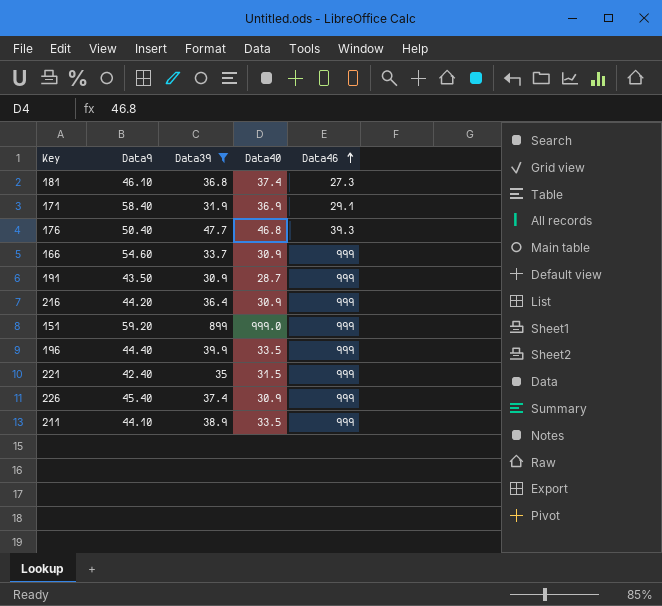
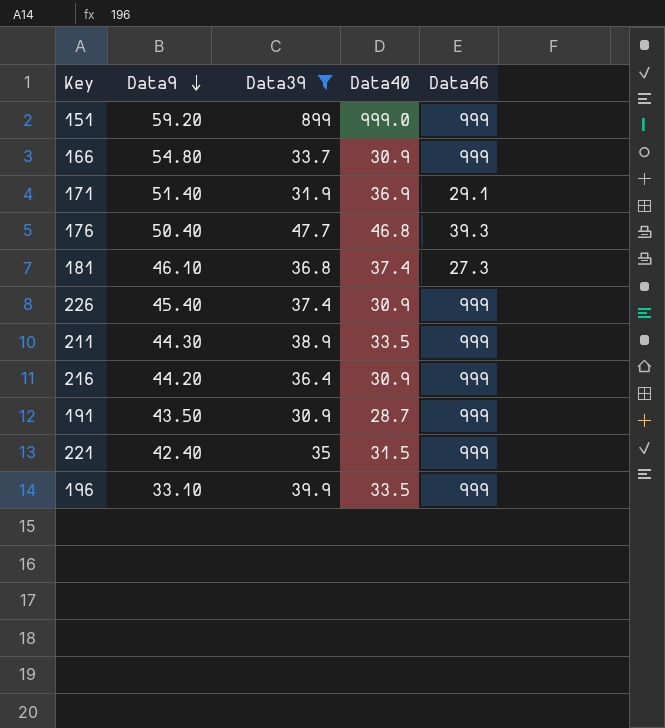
row order: Data46 ascending -> Data9 descending
166 | Data9: 54.60 -> 54.80
171 | Data9: 58.40 -> 51.40
211 | Data9: 44.10 -> 44.30
196 | Data9: 44.40 -> 33.10

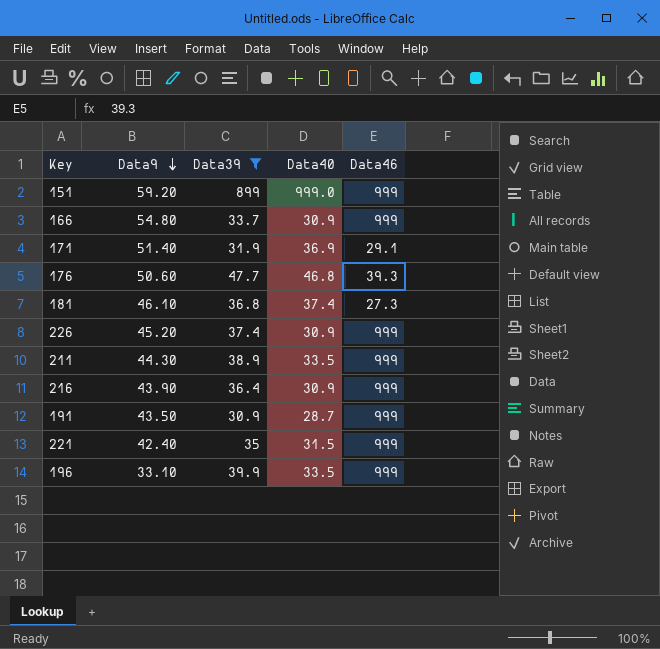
176 | Data9: 50.40 -> 50.60
226 | Data9: 45.40 -> 45.20
216 | Data9: 44.20 -> 43.90

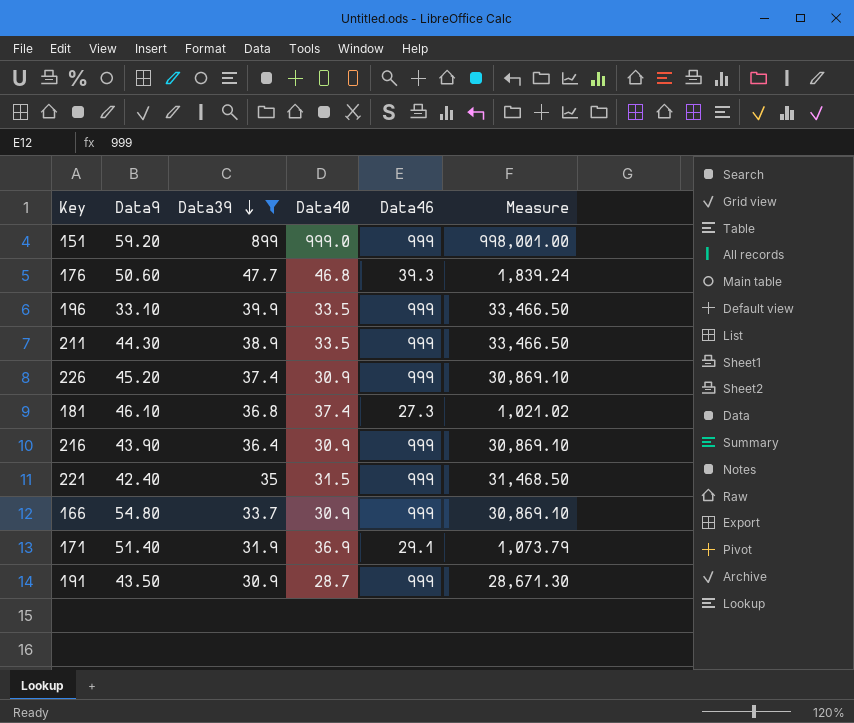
row order: Data9 descending -> Data39 descending
column Measure | formula: none -> [Data40] * [Data46]

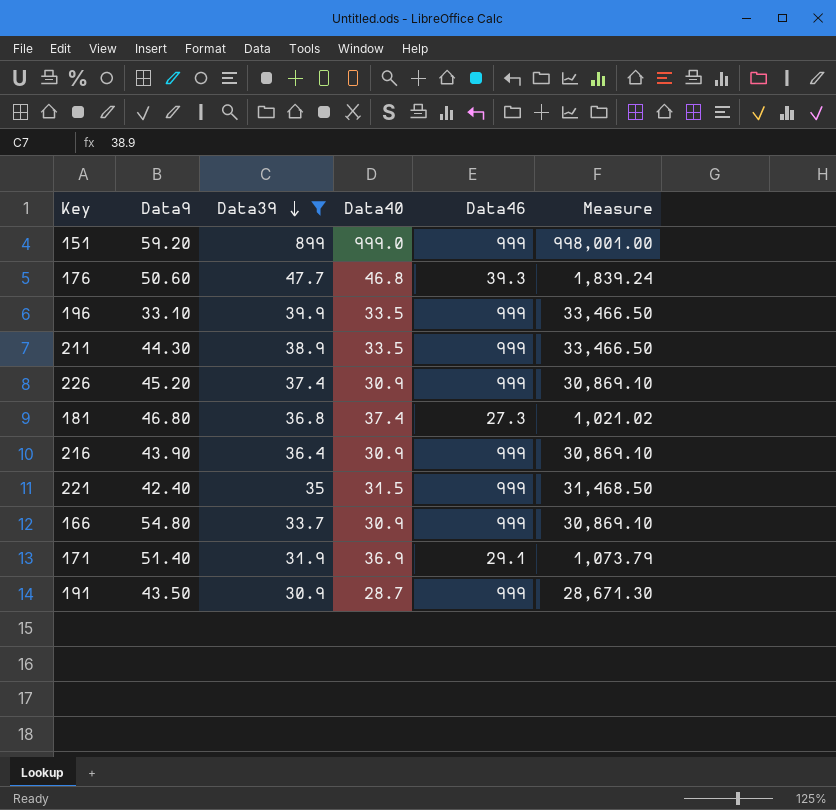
181 | Data9: 46.10 -> 46.80

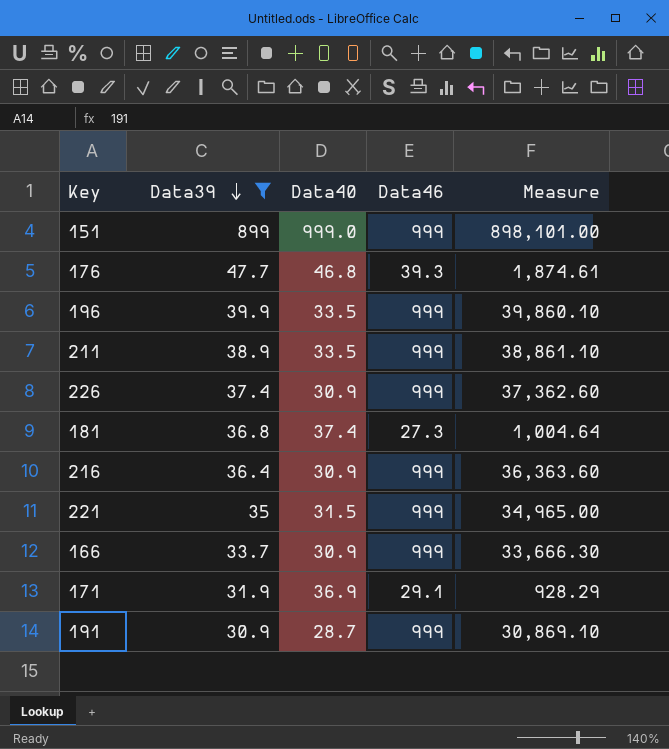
column Data9 | position: 2 -> none
column Measure | formula: [Data40] * [Data46] -> [Data39] * [Data46]

